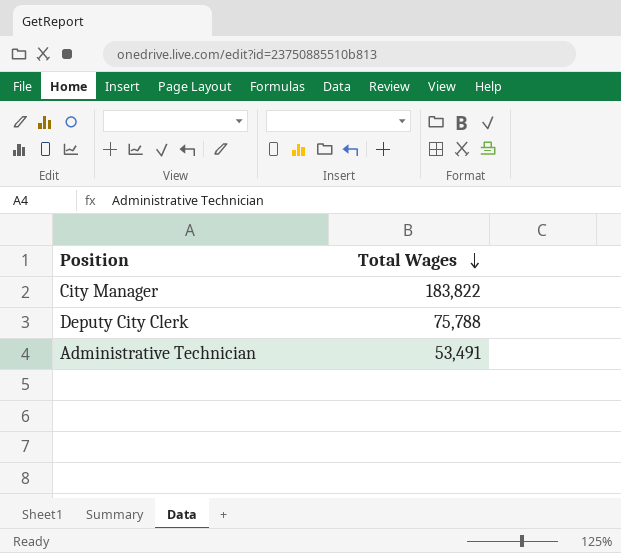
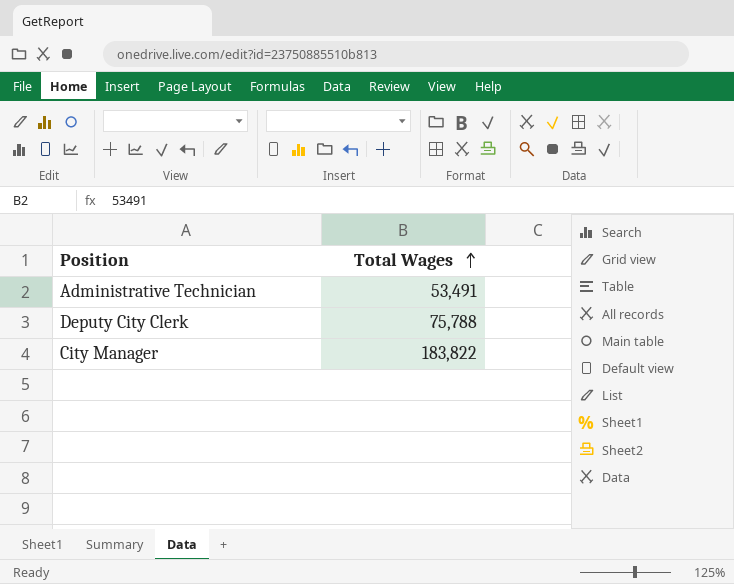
row order: Total Wages descending -> Total Wages ascending

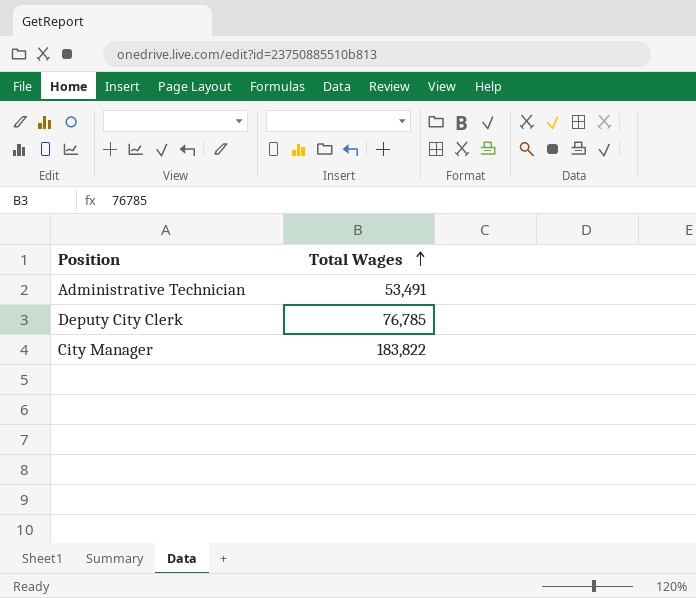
Deputy City Clerk | Total Wages: 75,788 -> 76,785

